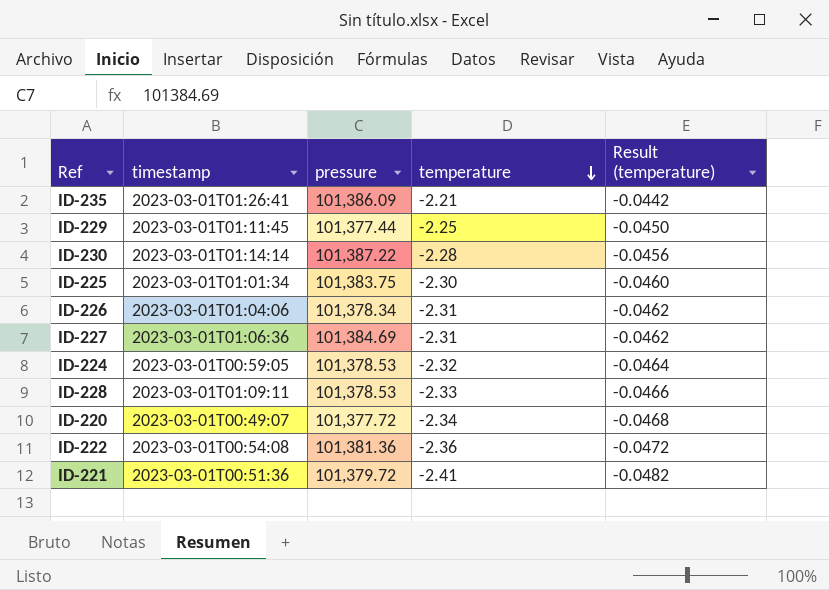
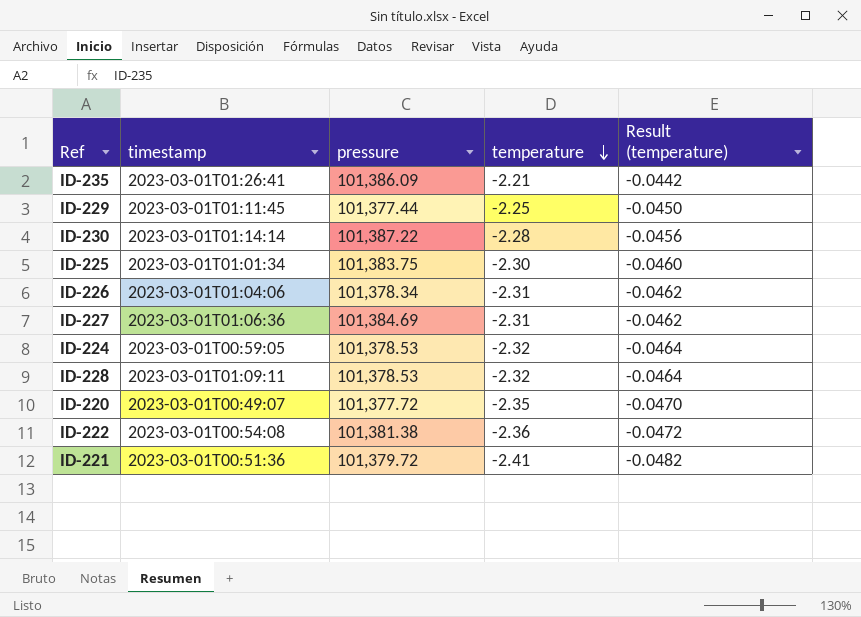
ID-228 | temperature: -2.33 -> -2.32
ID-228 | Result (temperature): -0.0466 -> -0.0464
ID-220 | temperature: -2.34 -> -2.35
ID-220 | Result (temperature): -0.0468 -> -0.0470
ID-222 | pressure: 101,381.36 -> 101,381.38

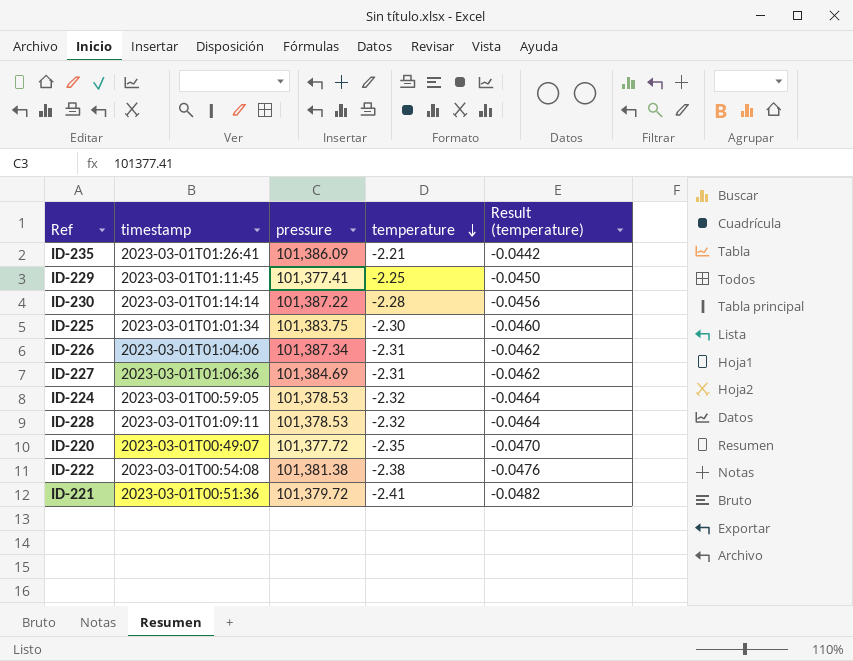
ID-229 | pressure: 101,377.44 -> 101,377.41
ID-226 | pressure: 101,378.34 -> 101,387.34
ID-222 | temperature: -2.36 -> -2.38
ID-222 | Result (temperature): -0.0472 -> -0.0476

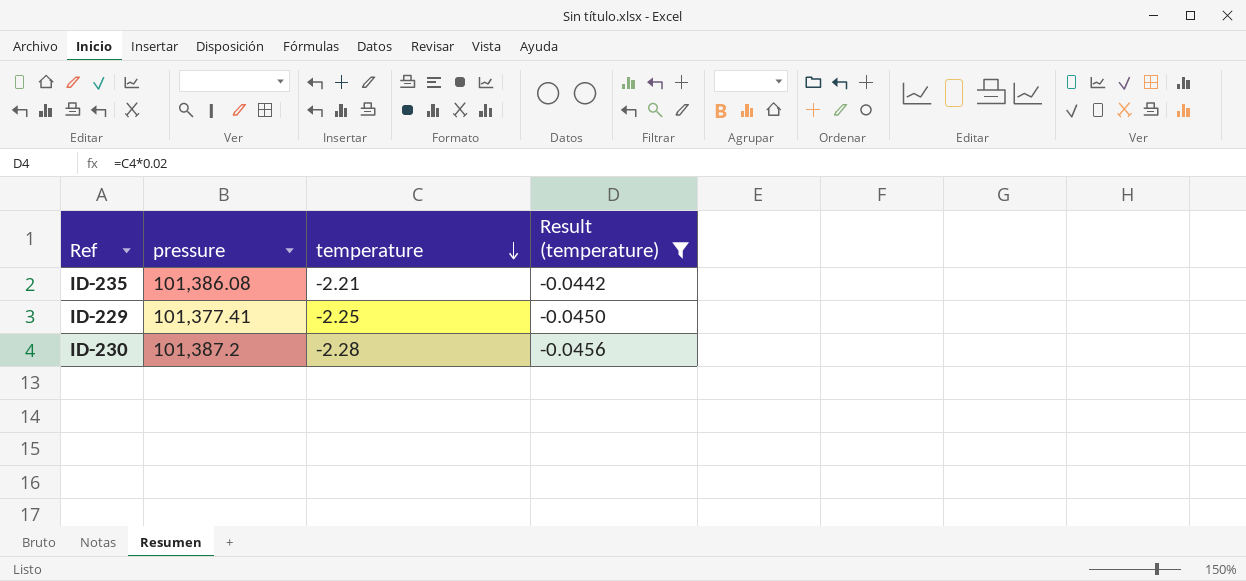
filter: none -> Result (temperature) >= -0.0456
column timestamp | position: 2 -> none
ID-235 | pressure: 101,386.09 -> 101,386.08
ID-230 | pressure: 101,387.22 -> 101,387.2

